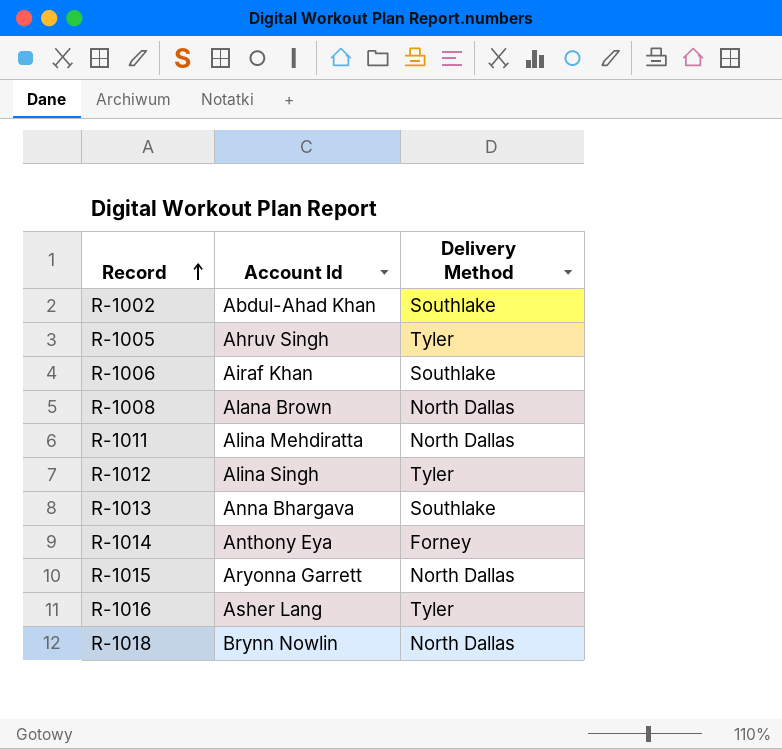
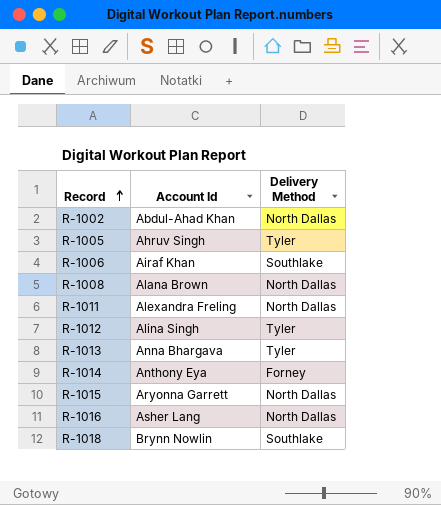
R-1002 | Delivery Method: Southlake -> North Dallas
R-1011 | Account Id: Alina Mehdiratta -> Alexandra Freling
R-1013 | Delivery Method: Southlake -> Tyler
R-1016 | Delivery Method: Tyler -> North Dallas
R-1018 | Delivery Method: North Dallas -> Southlake

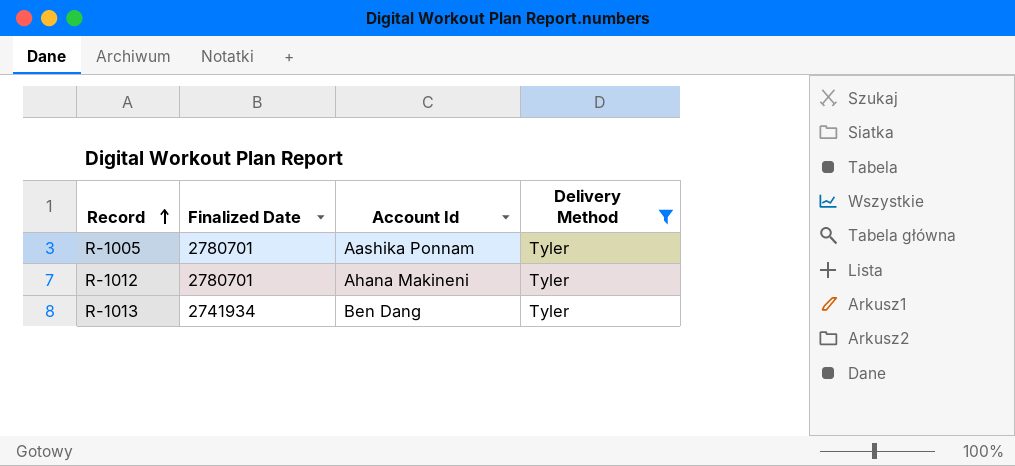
filter: none -> Delivery Method = Tyler
column Finalized Date | position: none -> 2
R-1005 | Account Id: Ahruv Singh -> Aashika Ponnam
R-1012 | Account Id: Alina Singh -> Ahana Makineni
R-1013 | Account Id: Anna Bhargava -> Ben Dang

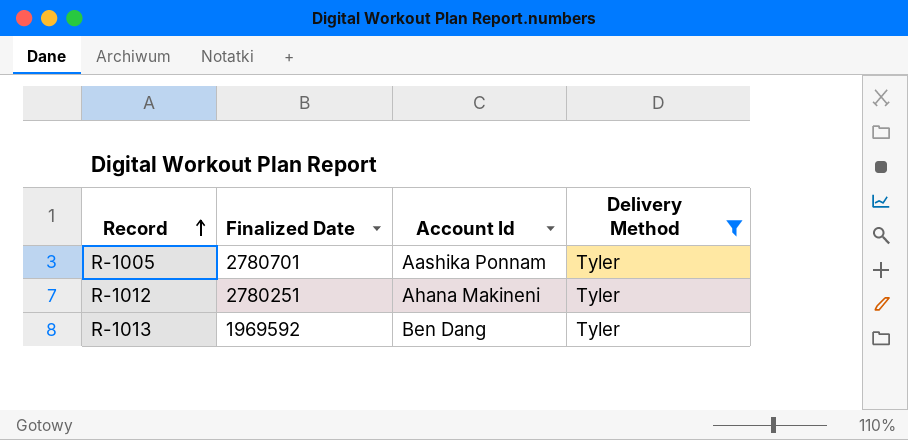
R-1012 | Finalized Date: 2780701 -> 2780251
R-1013 | Finalized Date: 2741934 -> 1969592

